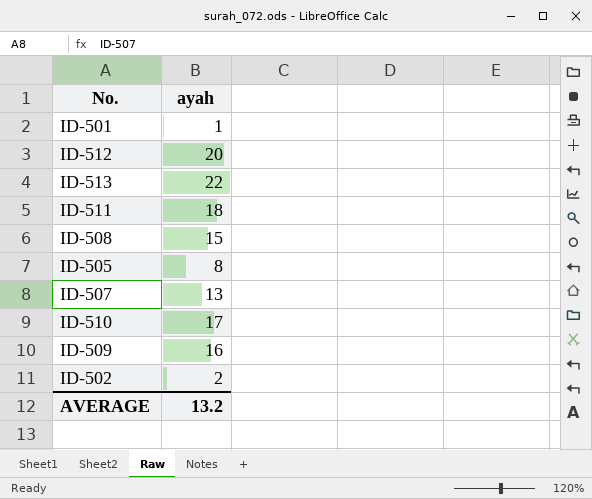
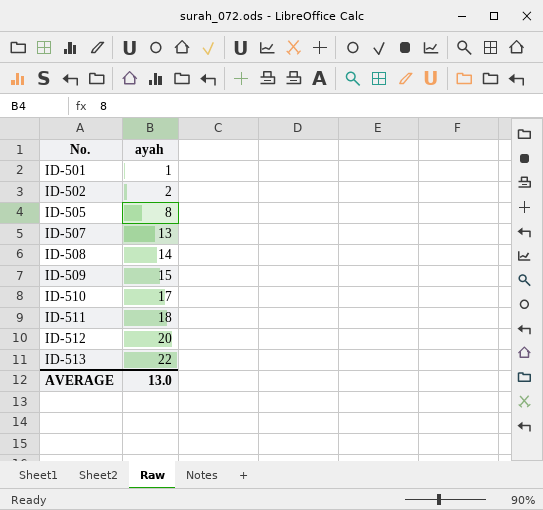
row order: none -> No. ascending
ID-508 | ayah: 15 -> 14
ID-509 | ayah: 16 -> 15
AVERAGE | ayah: 13.2 -> 13.0

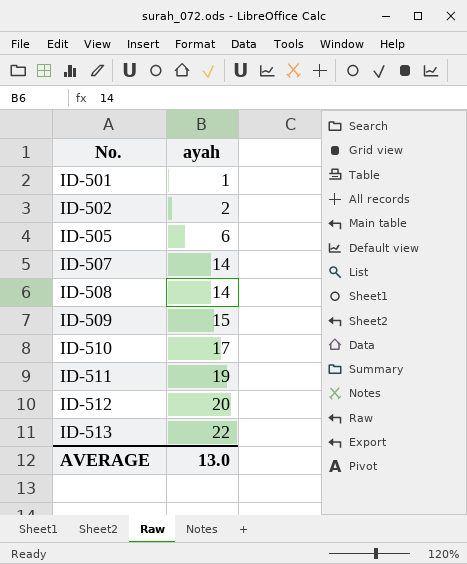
ID-505 | ayah: 8 -> 6
ID-507 | ayah: 13 -> 14
ID-511 | ayah: 18 -> 19

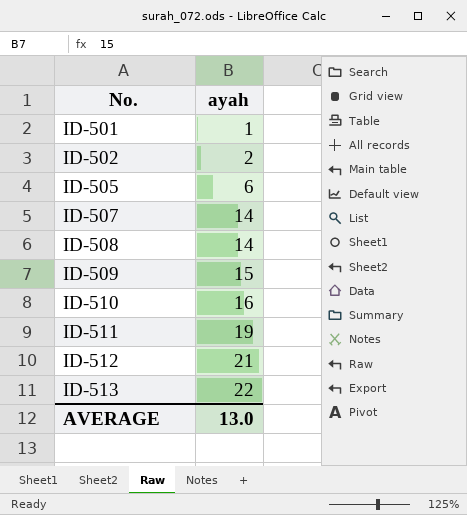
ID-510 | ayah: 17 -> 16
ID-512 | ayah: 20 -> 21

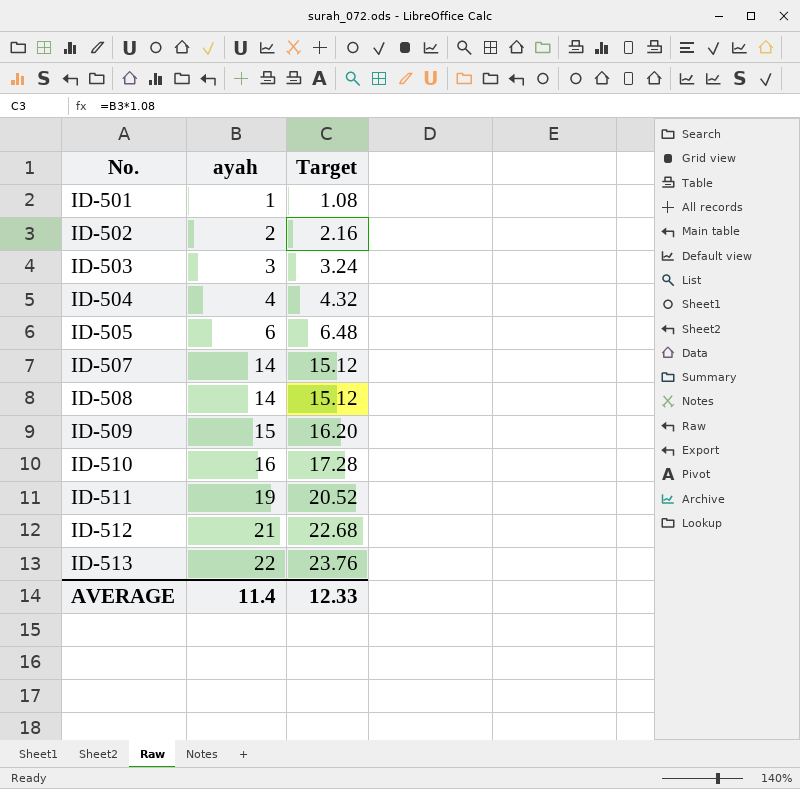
column Target | formula: none -> [ayah] * 1.08
row ID-503: none -> 3 | 3.24
row ID-504: none -> 4 | 4.32
AVERAGE | ayah: 13.0 -> 11.4

